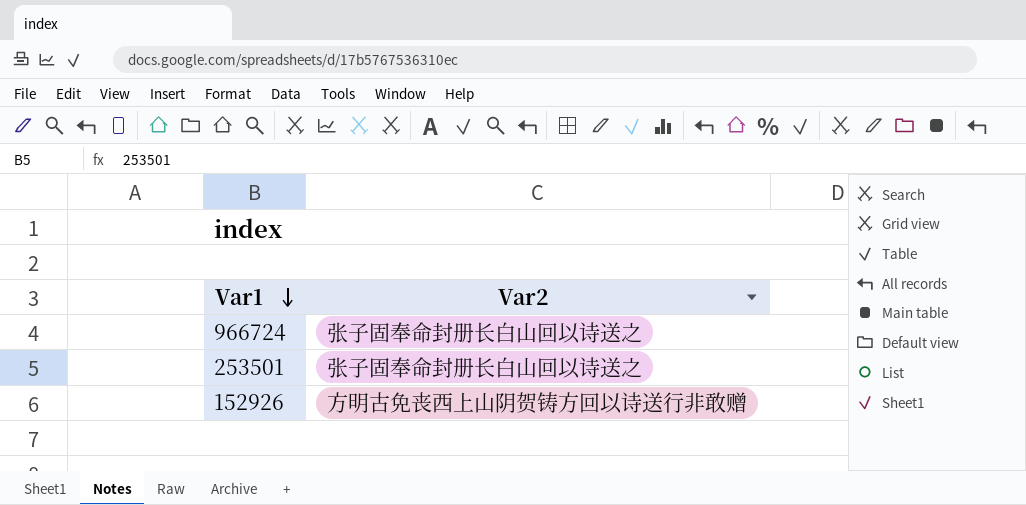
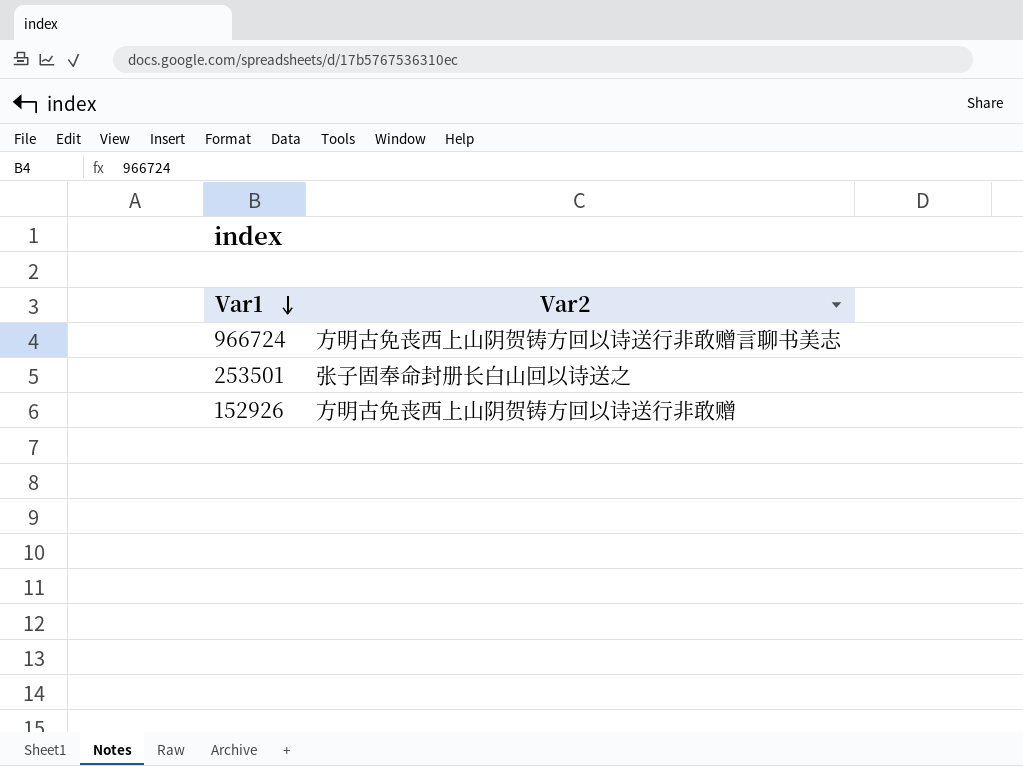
966724 | Var2: 张子固奉命封册长白山回以诗送之 -> 方明古免丧西上山阴贺铸方回以诗送行非敢赠言聊书美志

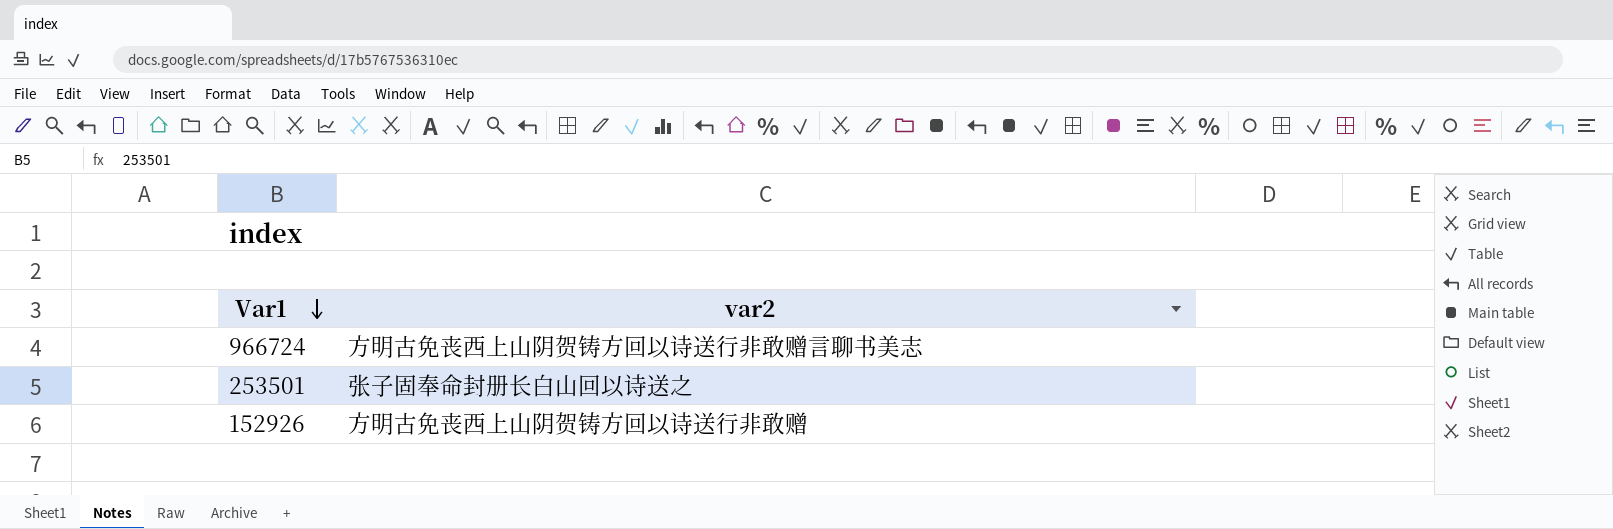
column name: Var2 -> var2

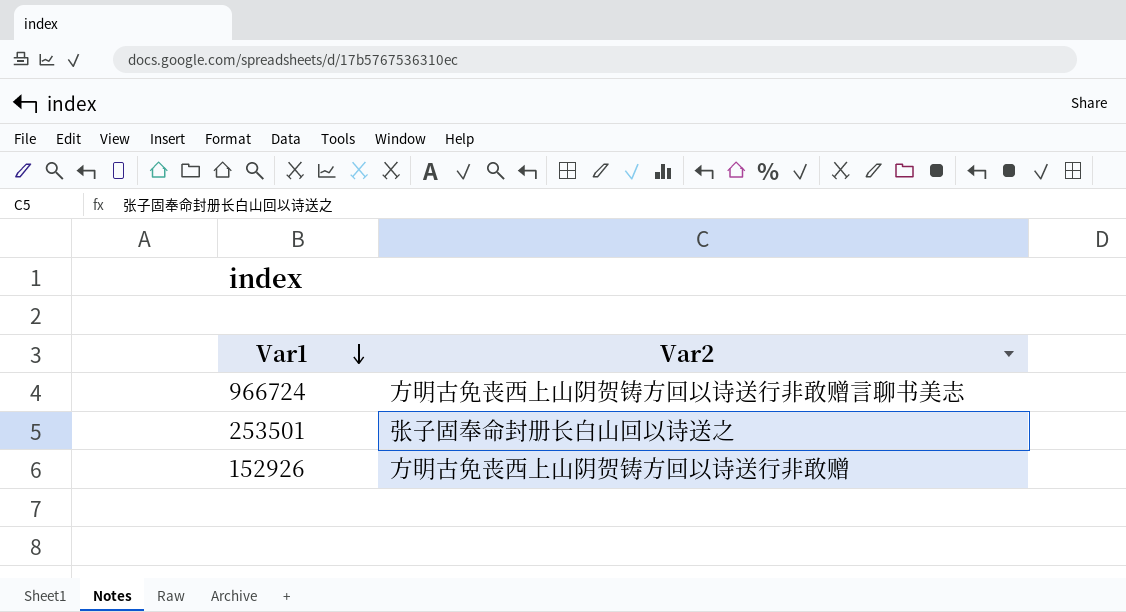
column name: var2 -> Var2

